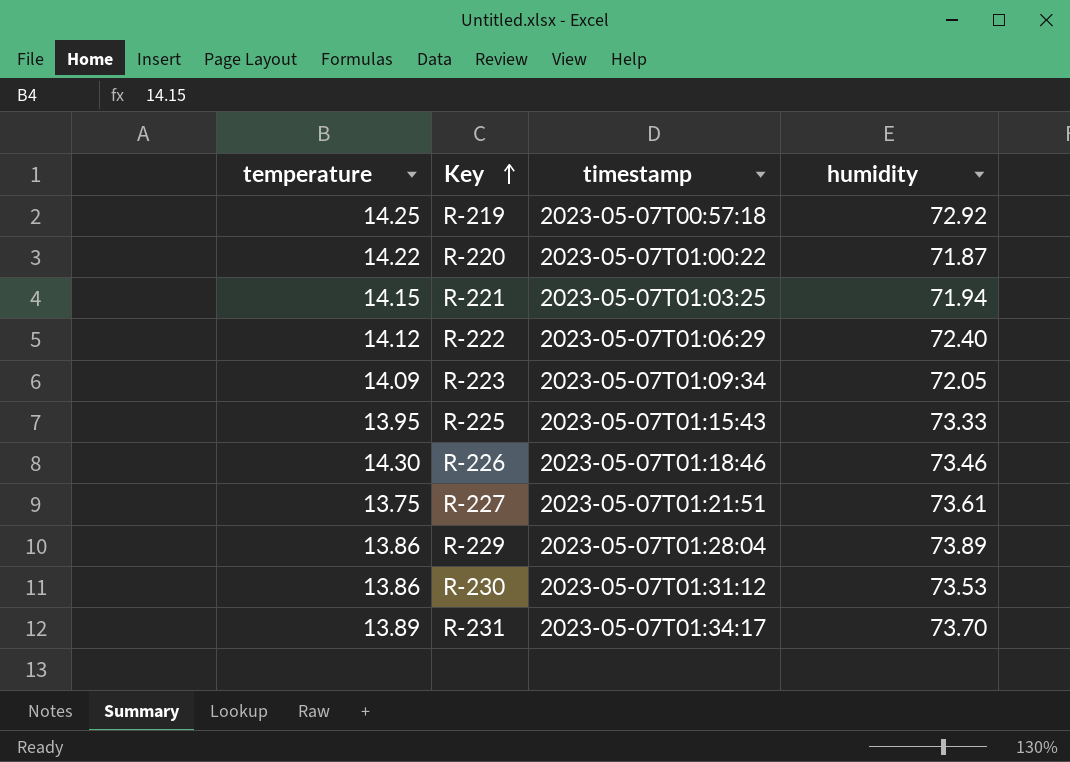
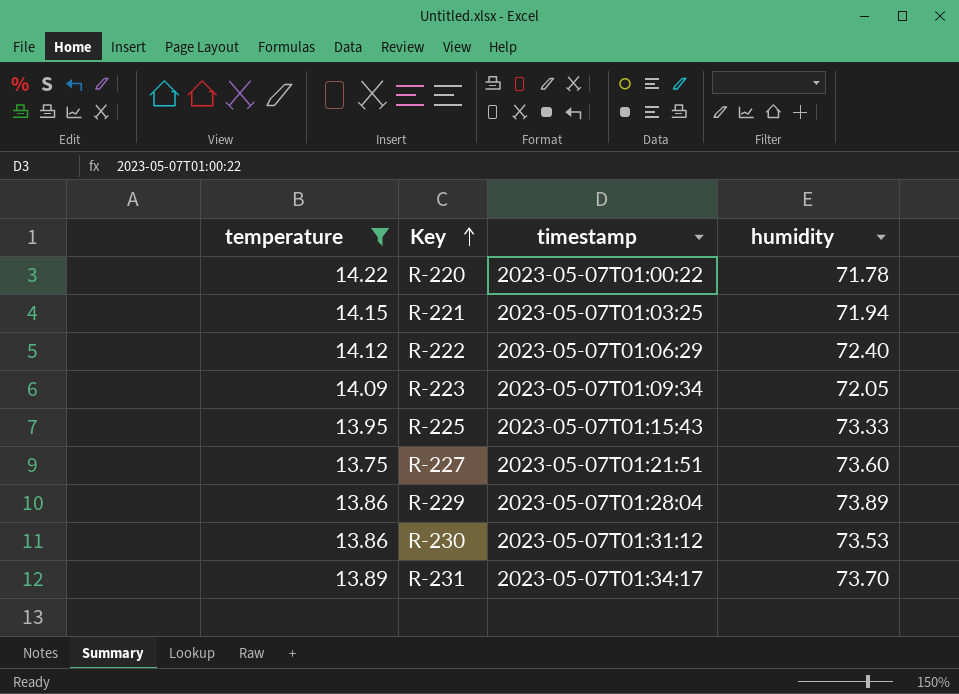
filter: none -> temperature <= 14.22
R-220 | humidity: 71.87 -> 71.78
R-227 | humidity: 73.61 -> 73.60

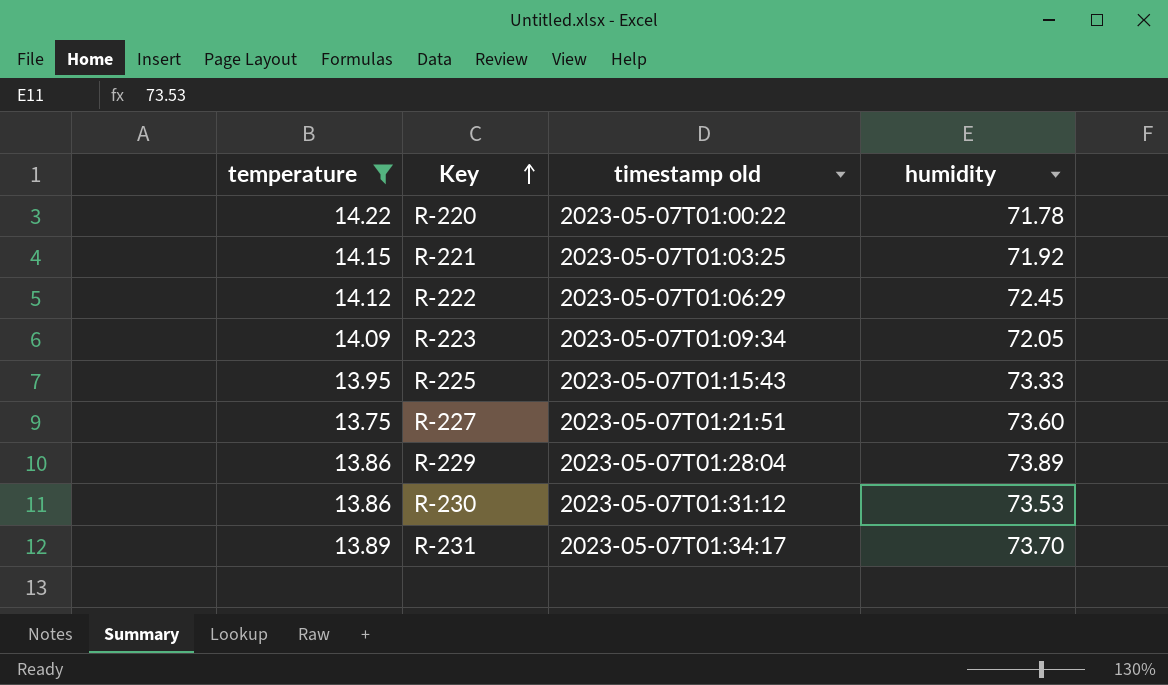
column name: timestamp -> timestamp old
R-221 | humidity: 71.94 -> 71.92
R-222 | humidity: 72.40 -> 72.45

